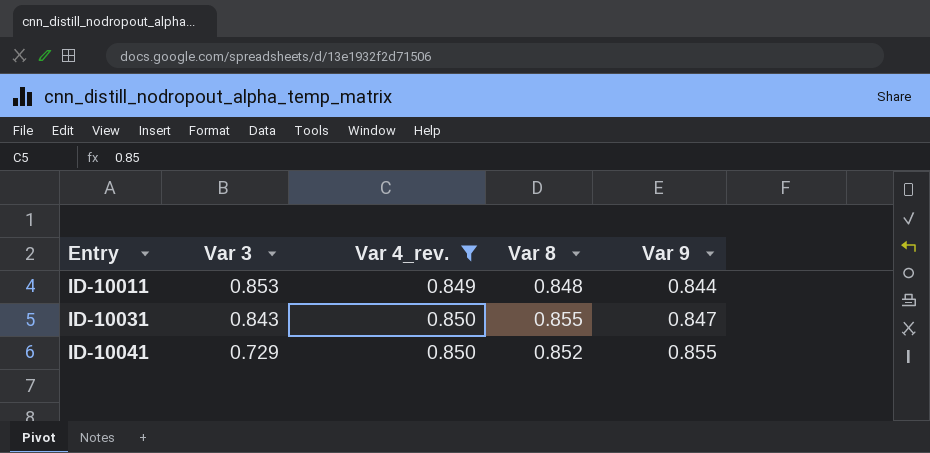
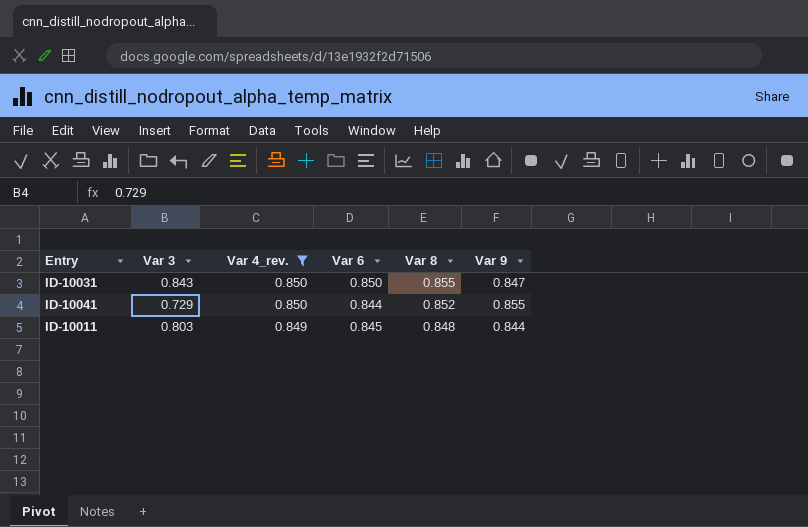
row order: Entry ascending -> Var 4_rev. descending
column Var 6 | position: none -> 4
ID-10011 | Var 3: 0.853 -> 0.803

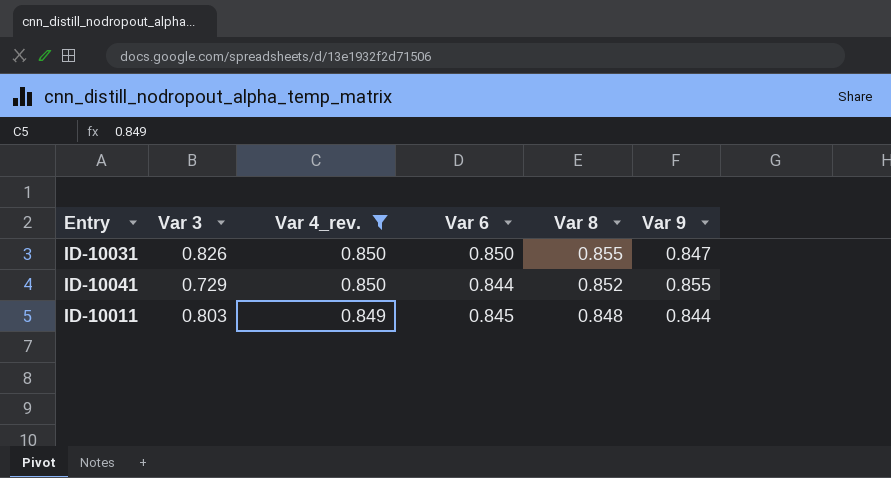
ID-10031 | Var 3: 0.843 -> 0.826

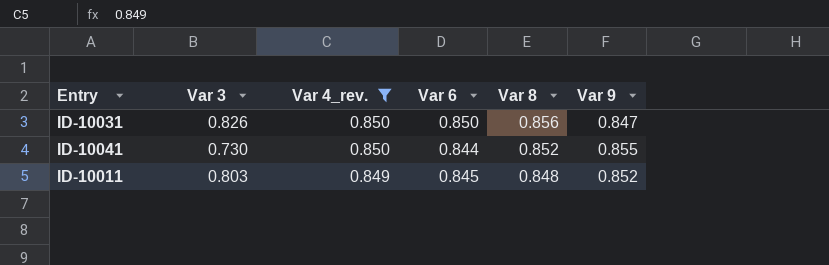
ID-10031 | Var 8: 0.855 -> 0.856
ID-10041 | Var 3: 0.729 -> 0.730
ID-10011 | Var 9: 0.844 -> 0.852

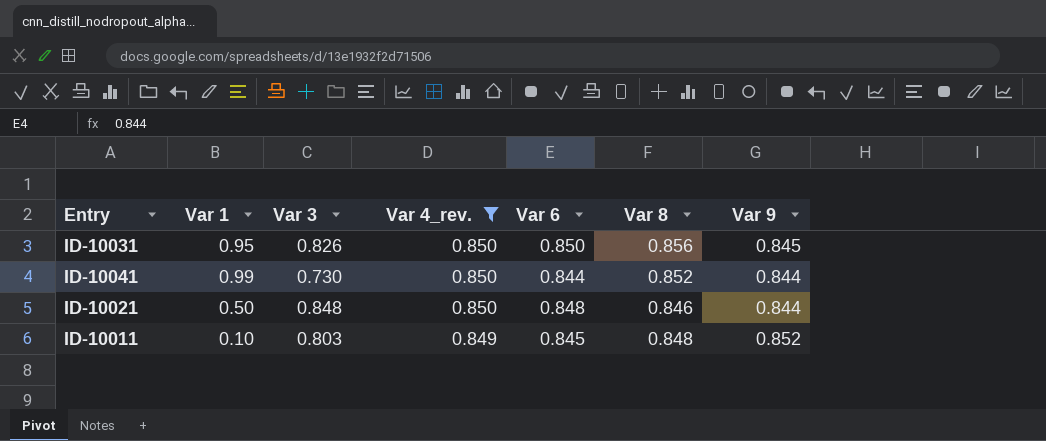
column Var 1 | position: none -> 2
ID-10031 | Var 9: 0.847 -> 0.845
ID-10041 | Var 9: 0.855 -> 0.844
row ID-10021: none -> 0.50 | 0.848 | 0.850 | 0.848 | 0.846 | 0.844

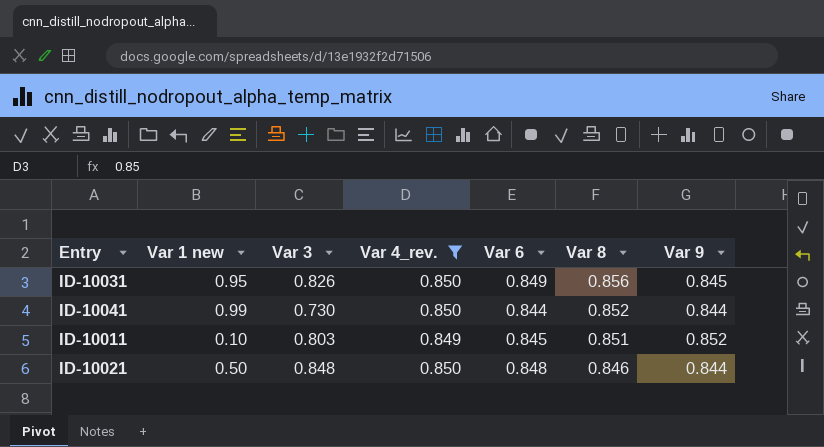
row order: Var 4_rev. descending -> Var 8 descending
column name: Var 1 -> Var 1 new
ID-10031 | Var 6: 0.850 -> 0.849
ID-10011 | Var 8: 0.848 -> 0.851

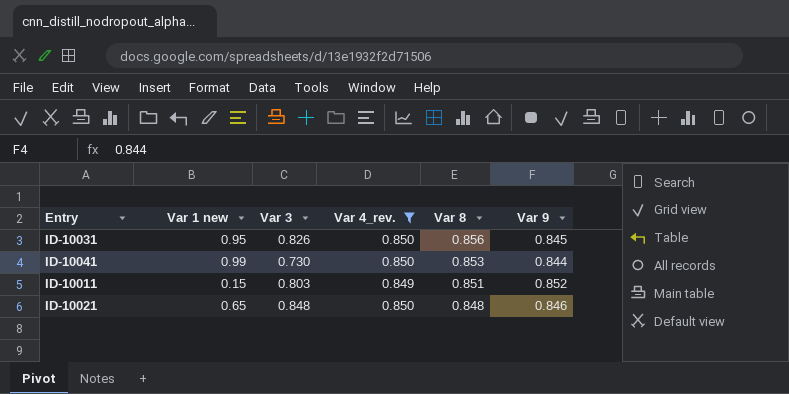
column Var 6 | position: 5 -> none
ID-10041 | Var 8: 0.852 -> 0.853
ID-10011 | Var 1 new: 0.10 -> 0.15
ID-10021 | Var 1 new: 0.50 -> 0.65
ID-10021 | Var 8: 0.846 -> 0.848
ID-10021 | Var 9: 0.844 -> 0.846

